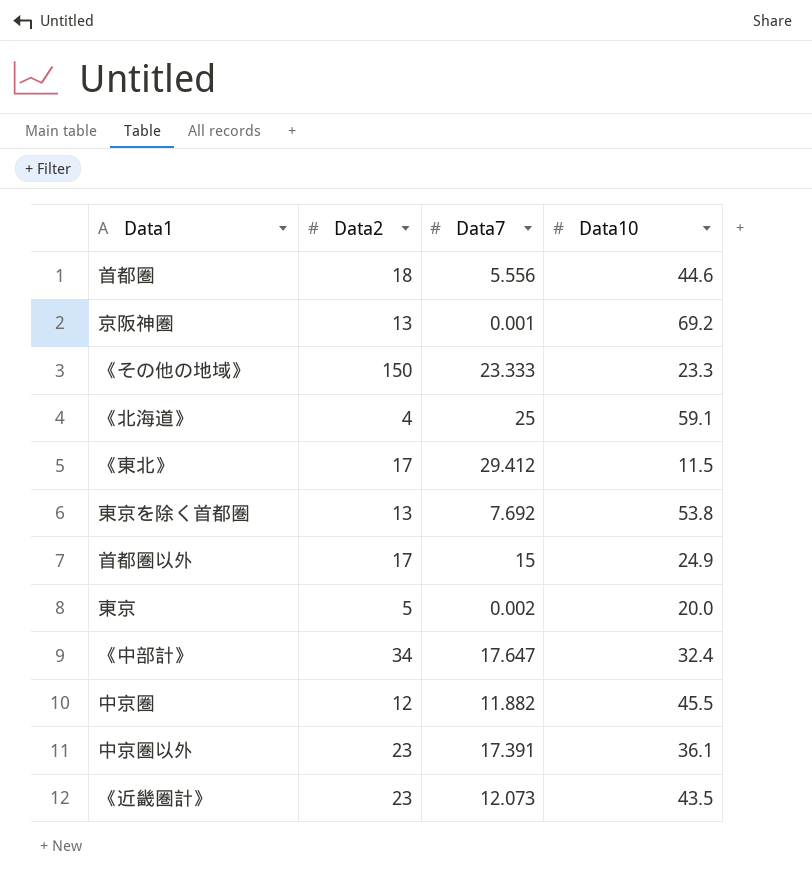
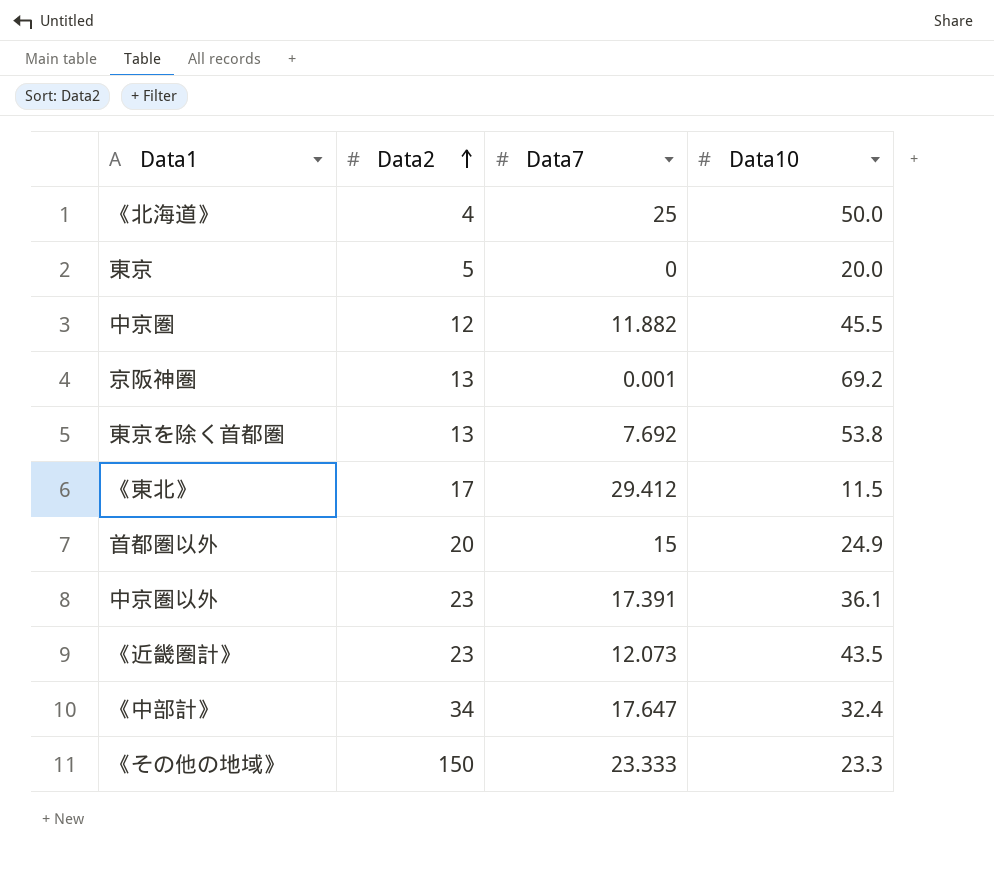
row order: none -> Data2 ascending
row 首都圏: 18 | 5.556 | 44.6 -> none
《北海道》 | Data10: 59.1 -> 50.0
東京 | Data7: 0.002 -> 0
首都圏以外 | Data2: 17 -> 20

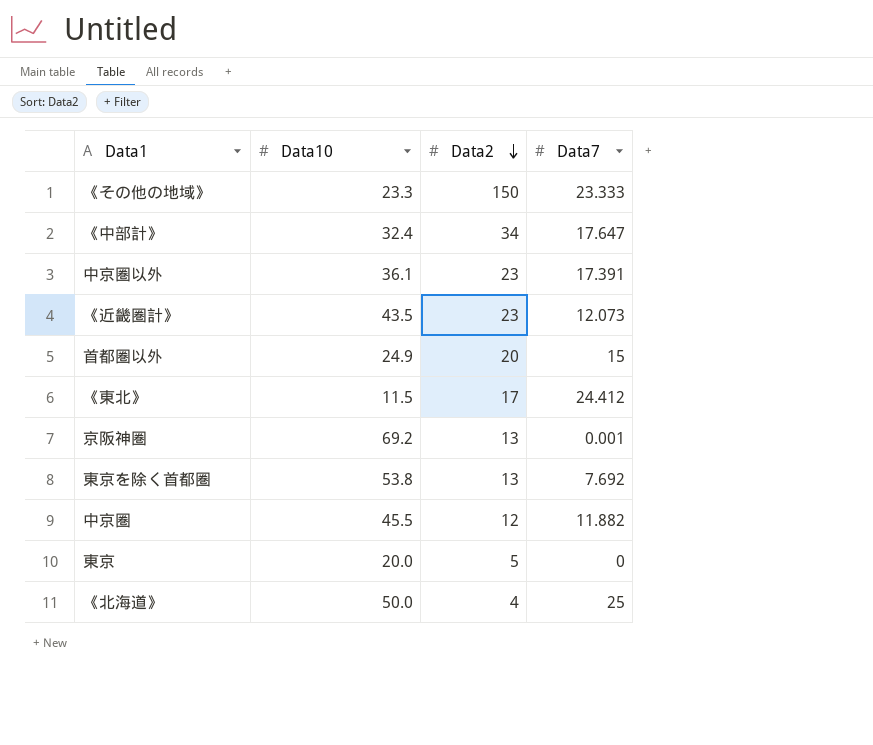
row order: Data2 ascending -> Data2 descending
column Data10 | position: 4 -> 2
《東北》 | Data7: 29.412 -> 24.412

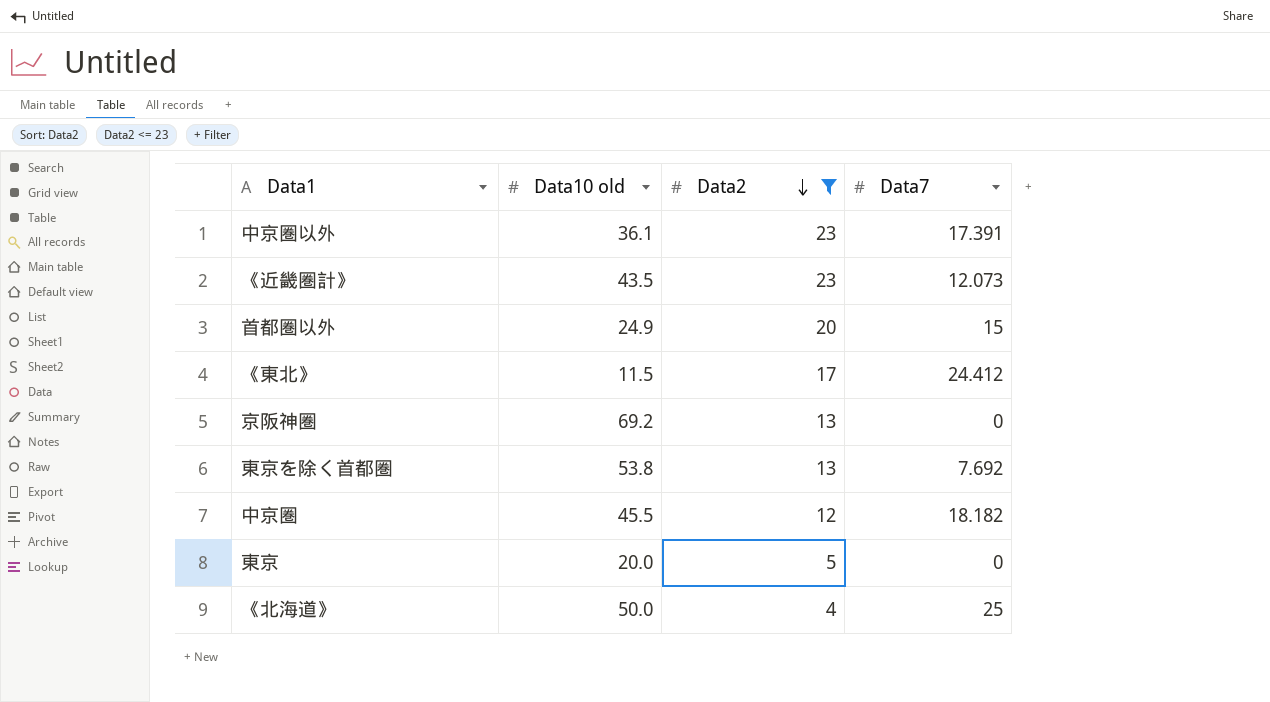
filter: none -> Data2 <= 23
column name: Data10 -> Data10 old
京阪神圏 | Data7: 0.001 -> 0
中京圏 | Data7: 11.882 -> 18.182

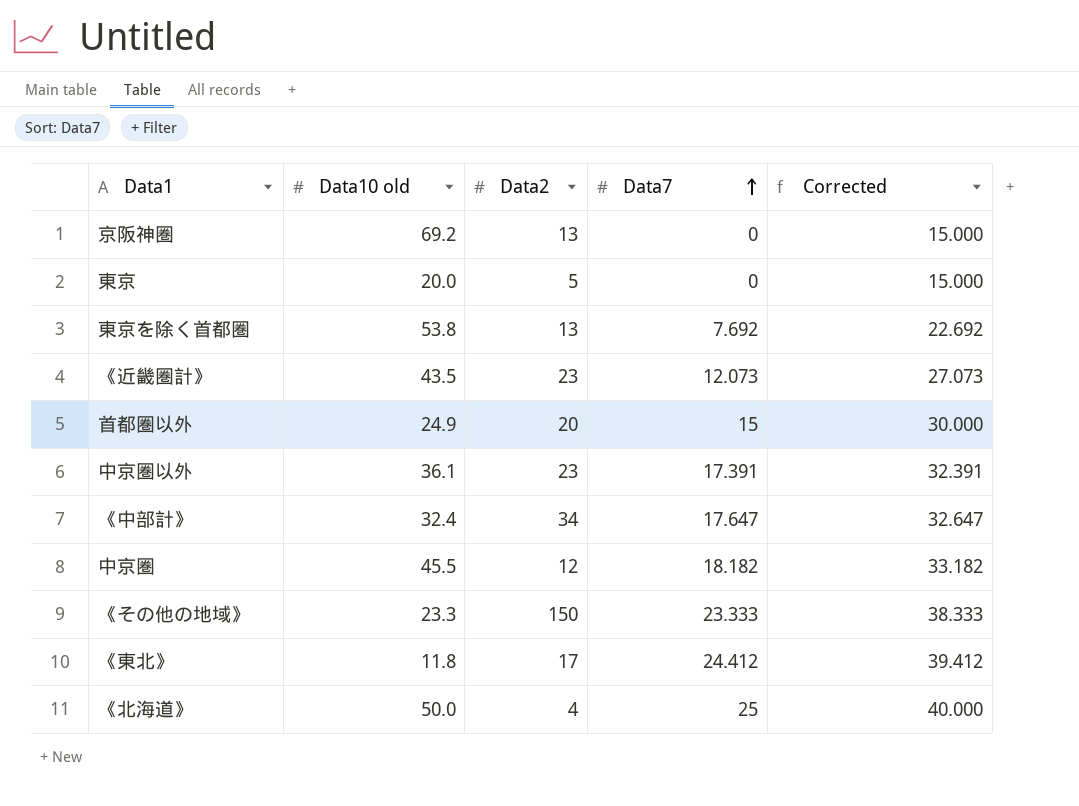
filter: Data2 <= 23 -> none
row order: Data2 descending -> Data7 ascending
column Corrected | formula: none -> [Data7] + 15
《東北》 | Data10 old: 11.5 -> 11.8

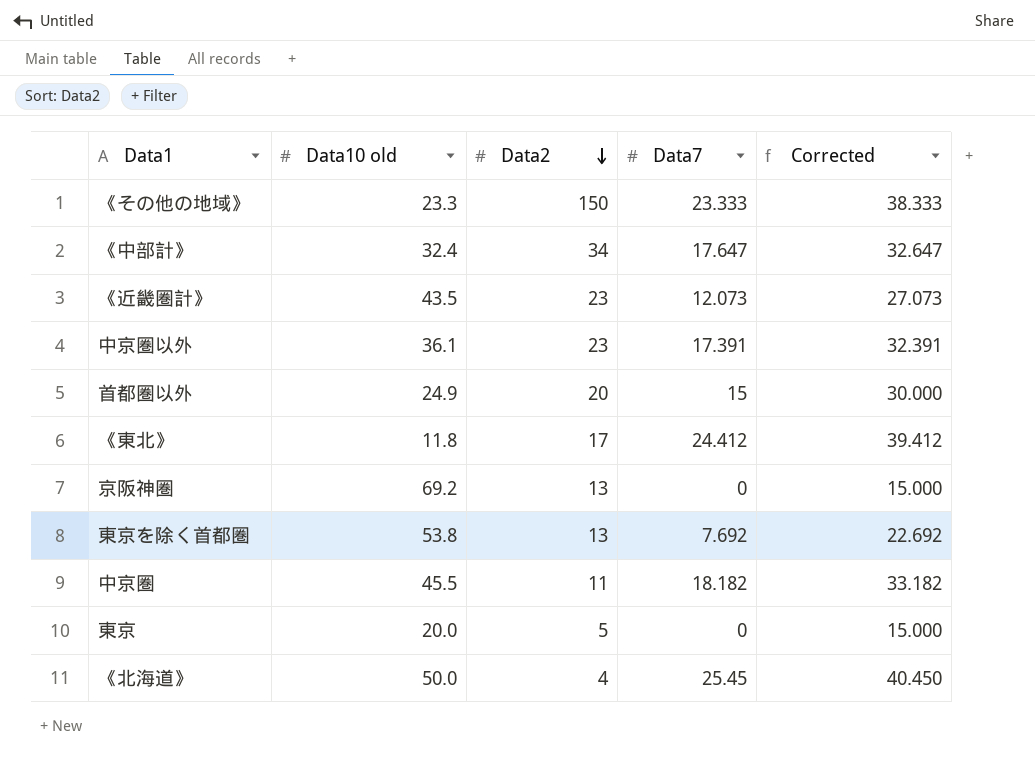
row order: Data7 ascending -> Data2 descending
中京圏 | Data2: 12 -> 11
《北海道》 | Data7: 25 -> 25.45
《北海道》 | Corrected: 40.000 -> 40.450

